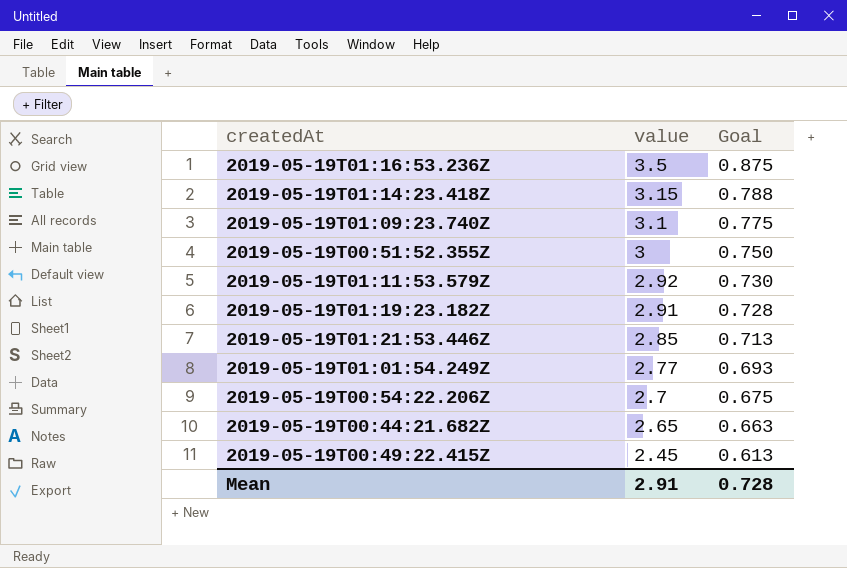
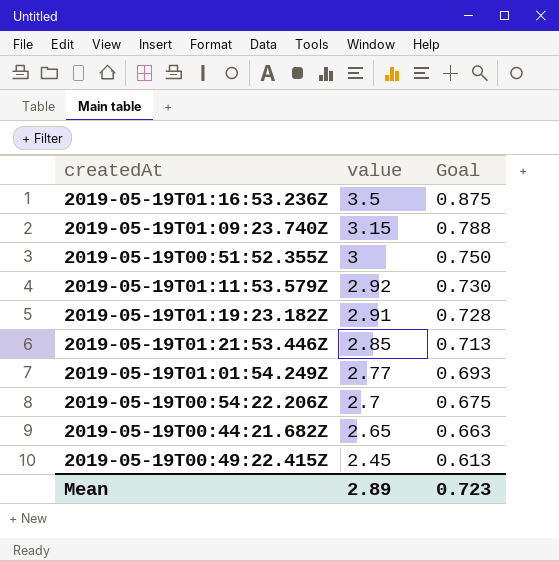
row 2019-05-19T01:14:23.418Z: 3.15 | 0.788 -> none
2019-05-19T01:09:23.740Z | value: 3.1 -> 3.15
2019-05-19T01:09:23.740Z | Goal: 0.775 -> 0.788
Mean | value: 2.91 -> 2.89
Mean | Goal: 0.728 -> 0.723

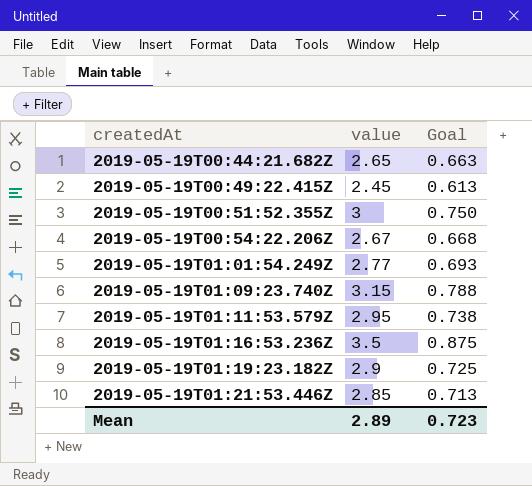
row order: value descending -> createdAt ascending
2019-05-19T00:54:22.206Z | value: 2.7 -> 2.67
2019-05-19T00:54:22.206Z | Goal: 0.675 -> 0.668
2019-05-19T01:11:53.579Z | value: 2.92 -> 2.95
2019-05-19T01:11:53.579Z | Goal: 0.730 -> 0.738
2019-05-19T01:19:23.182Z | value: 2.91 -> 2.9
2019-05-19T01:19:23.182Z | Goal: 0.728 -> 0.725

